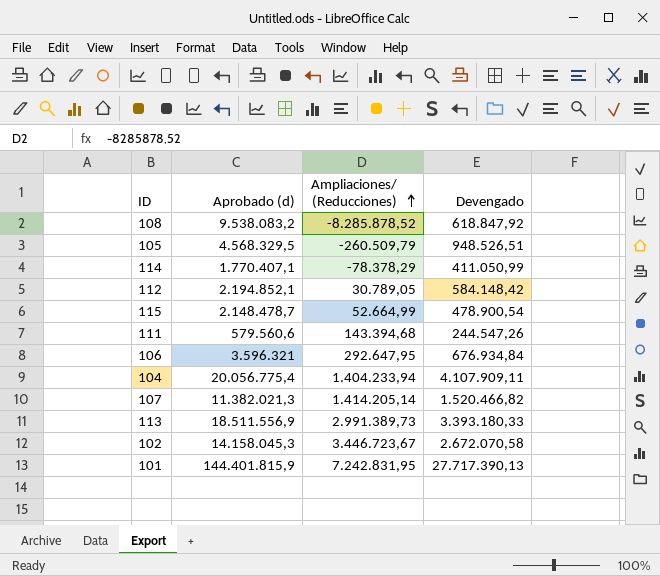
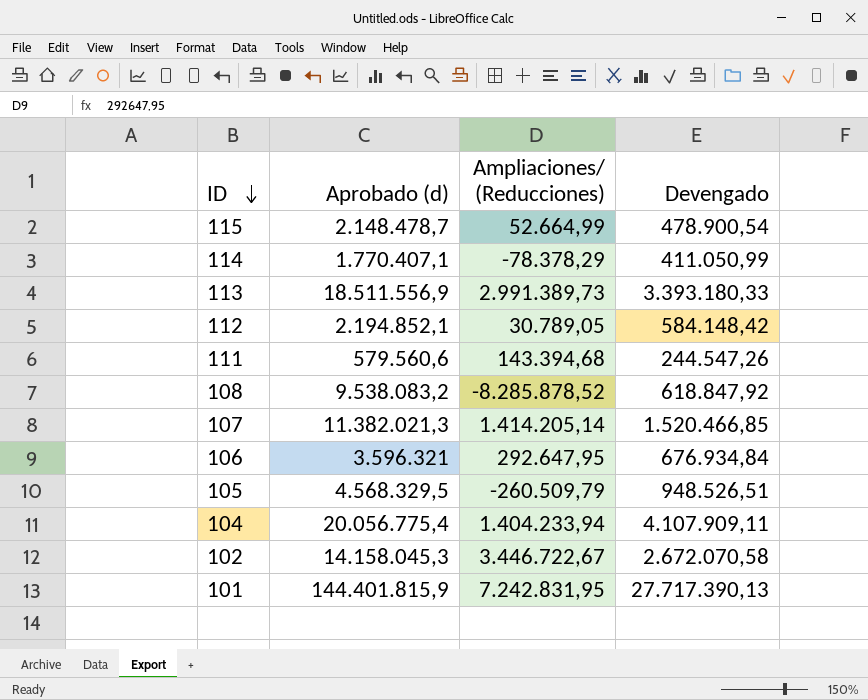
row order: Ampliaciones/ (Reducciones) ascending -> ID descending
107 | Devengado: 1.520.466,82 -> 1.520.466,85
102 | Ampliaciones/ (Reducciones): 3.446.723,67 -> 3.446.722,67

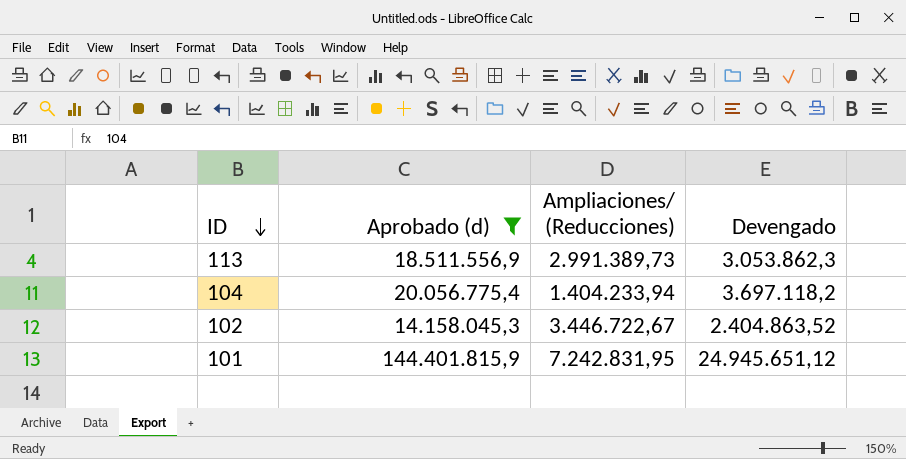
filter: none -> Aprobado (d) >= 14.158.045,3
113 | Devengado: 3.393.180,33 -> 3.053.862,3
104 | Devengado: 4.107.909,11 -> 3.697.118,2
102 | Devengado: 2.672.070,58 -> 2.404.863,52
101 | Devengado: 27.717.390,13 -> 24.945.651,12

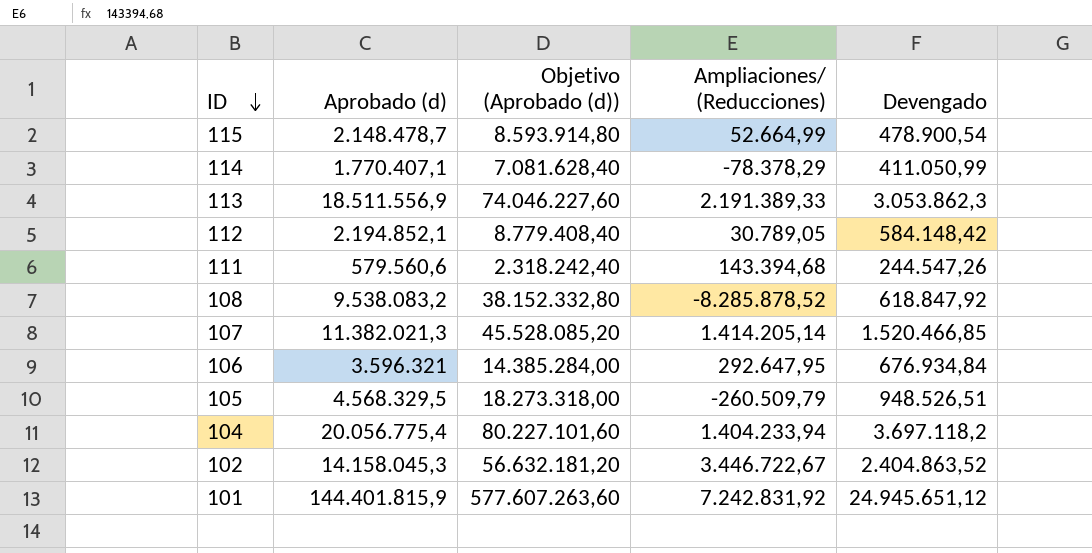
filter: Aprobado (d) >= 14.158.045,3 -> none
column Objetivo (Aprobado (d)) | formula: none -> [Aprobado (d)] * 4
113 | Ampliaciones/ (Reducciones): 2.991.389,73 -> 2.191.389,33
101 | Ampliaciones/ (Reducciones): 7.242.831,95 -> 7.242.831,92

